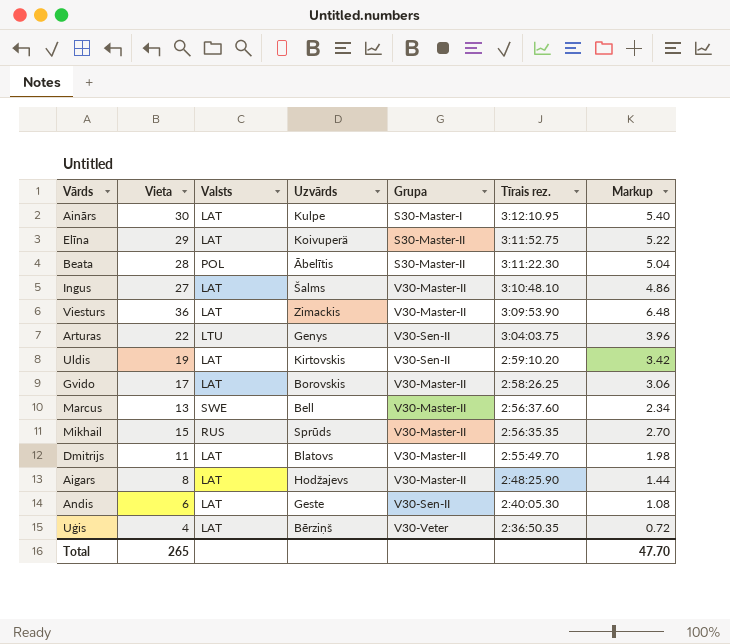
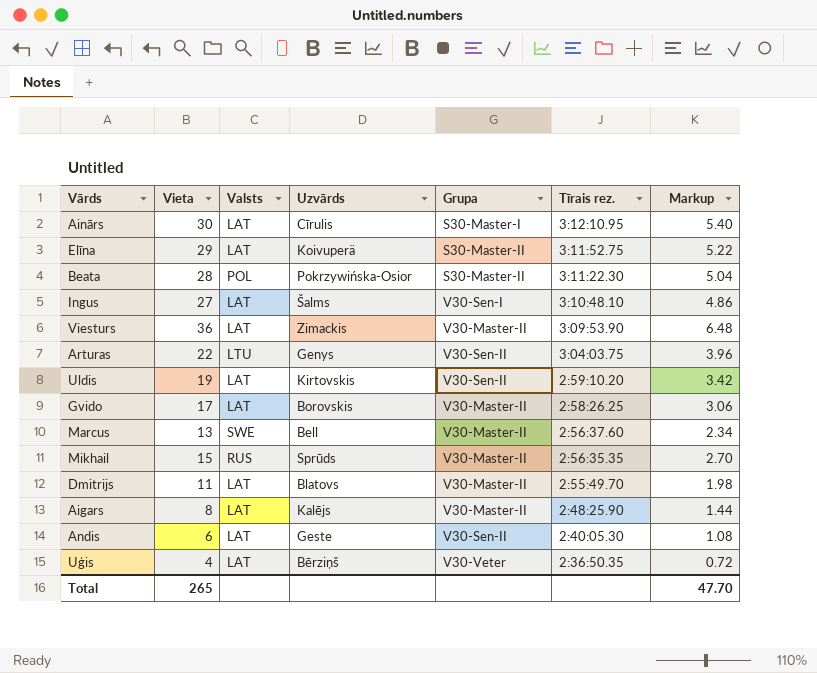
Ainārs | Uzvārds: Kulpe -> Cīrulis
Beata | Uzvārds: Ābelītis -> Pokrzywińska-Osior
Ingus | Grupa: V30-Master-II -> V30-Sen-I
Aigars | Uzvārds: Hodžajevs -> Kalējs

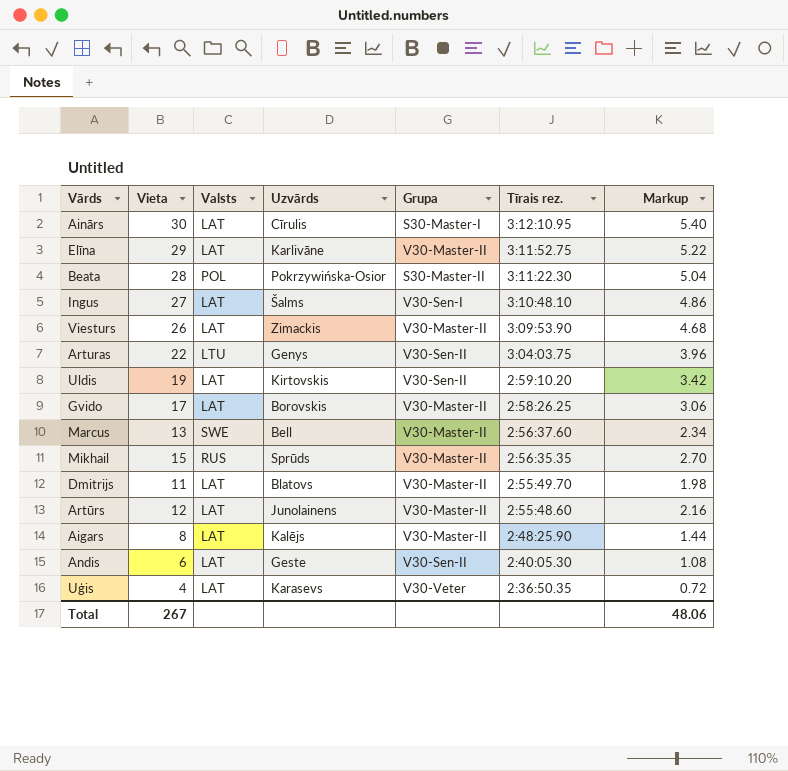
Elīna | Uzvārds: Koivuperä -> Karlivāne
Elīna | Grupa: S30-Master-II -> V30-Master-II
Viesturs | Vieta: 36 -> 26
Viesturs | Markup: 6.48 -> 4.68
row Artūrs: none -> 12 | LAT | Junolainens | V30-Master-II | 2:55:48.60 | 2.16
Uģis | Uzvārds: Bērziņš -> Karasevs
Total | Vieta: 265 -> 267
Total | Markup: 47.70 -> 48.06

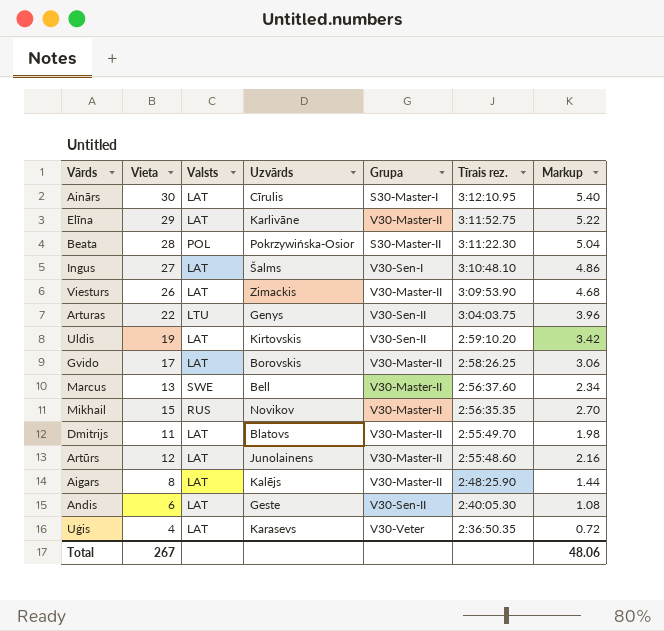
Mikhail | Uzvārds: Sprūds -> Novikov

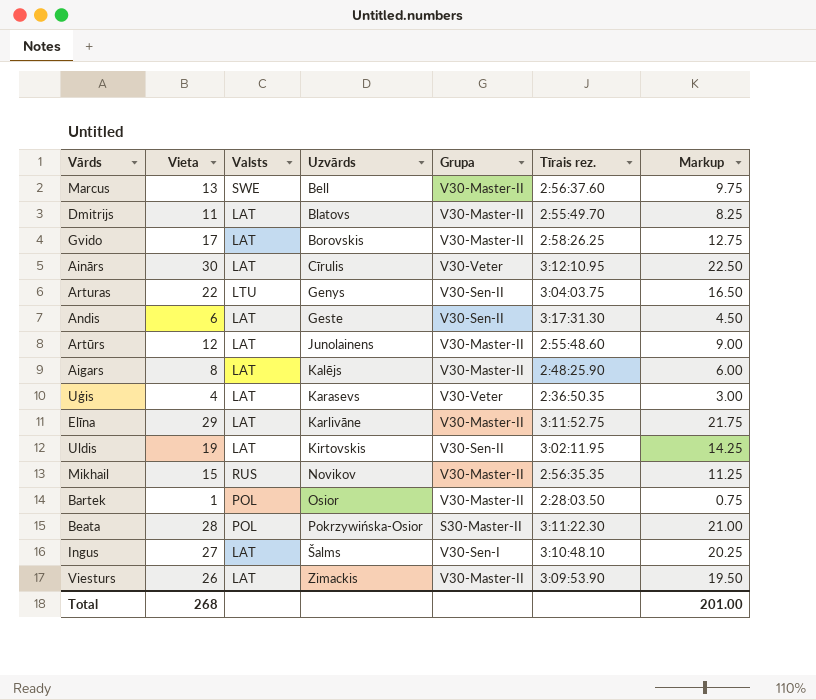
row order: Tīrais rez. descending -> Uzvārds ascending
column Markup | formula: [Vieta] * 0.18 -> [Vieta] * 0.75
Ainārs | Grupa: S30-Master-I -> V30-Veter
Andis | Tīrais rez.: 2:40:05.30 -> 3:17:31.30
Uldis | Tīrais rez.: 2:59:10.20 -> 3:02:11.95
row Bartek: none -> 1 | POL | Osior | V30-Master-II | 2:28:03.50 | 0.75
Total | Vieta: 267 -> 268
Total | Markup: 48.06 -> 201.00

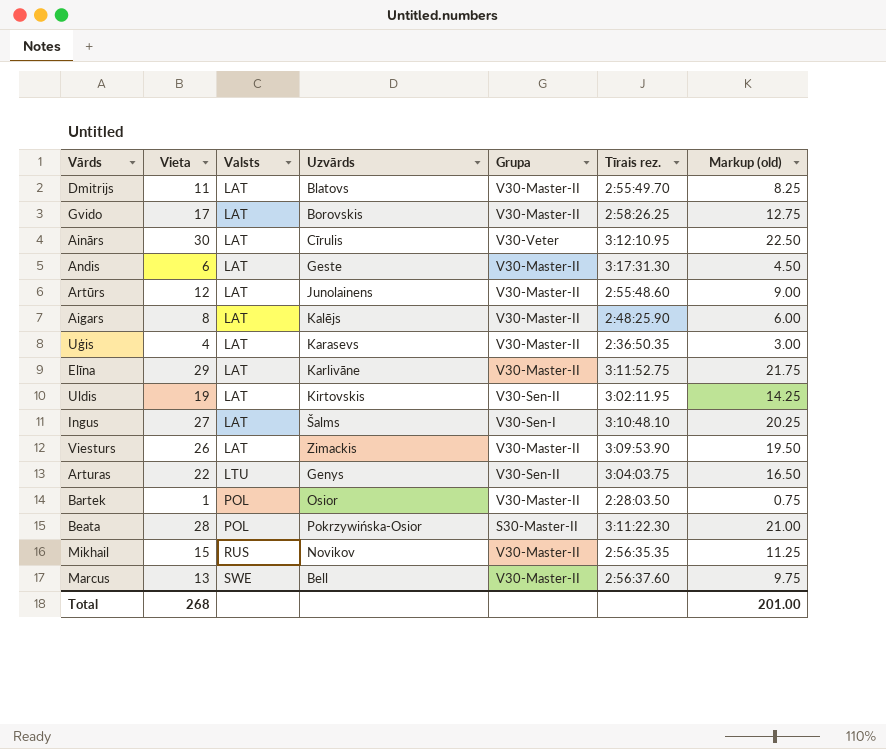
row order: Uzvārds ascending -> Valsts ascending
column name: Markup -> Markup (old)
Andis | Grupa: V30-Sen-II -> V30-Master-II
Uģis | Grupa: V30-Veter -> V30-Master-II

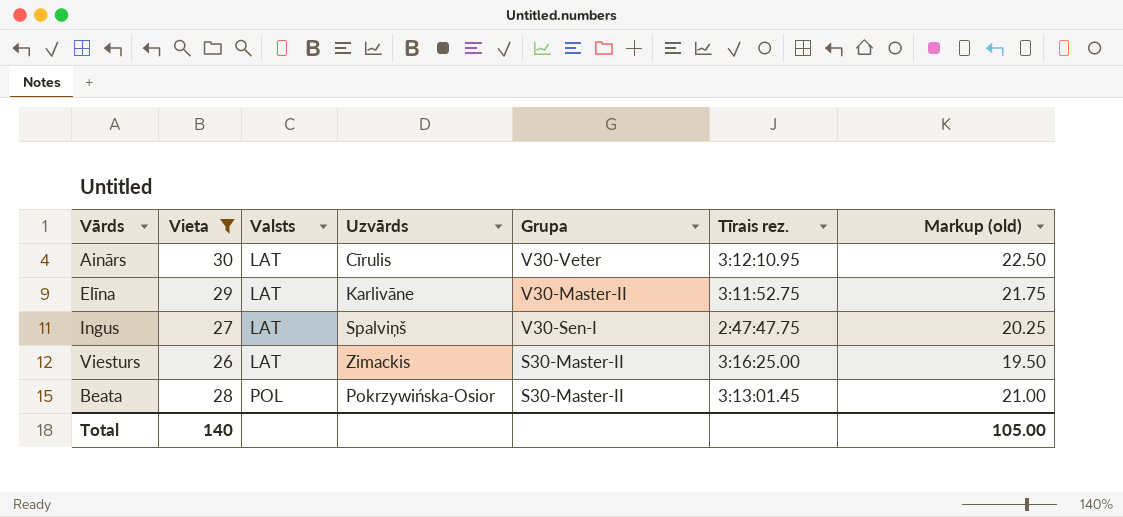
filter: none -> Vieta >= 26
Ingus | Uzvārds: Šalms -> Spalviņš
Ingus | Tīrais rez.: 3:10:48.10 -> 2:47:47.75
Viesturs | Grupa: V30-Master-II -> S30-Master-II
Viesturs | Tīrais rez.: 3:09:53.90 -> 3:16:25.00
Beata | Tīrais rez.: 3:11:22.30 -> 3:13:01.45
Total | Vieta: 268 -> 140
Total | Markup (old): 201.00 -> 105.00

